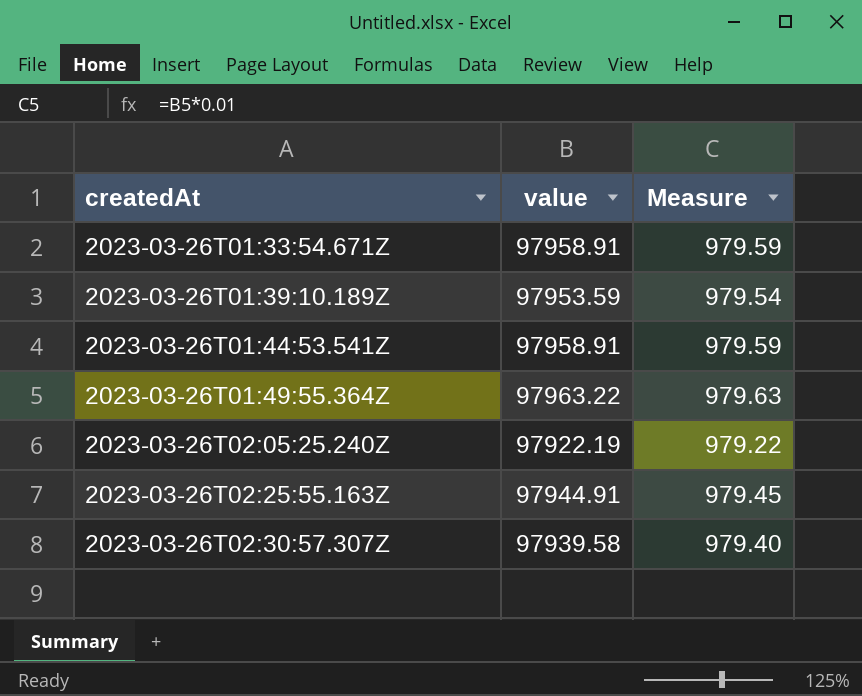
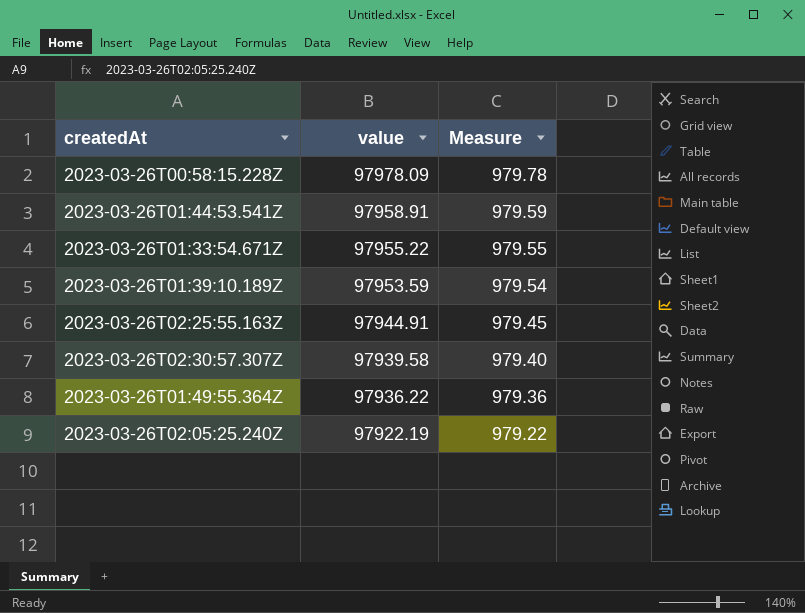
row order: createdAt ascending -> value descending
row 2023-03-26T00:58:15.228Z: none -> 97978.09 | 979.78
2023-03-26T01:33:54.671Z | value: 97958.91 -> 97955.22
2023-03-26T01:33:54.671Z | Measure: 979.59 -> 979.55
2023-03-26T01:49:55.364Z | value: 97963.22 -> 97936.22
2023-03-26T01:49:55.364Z | Measure: 979.63 -> 979.36

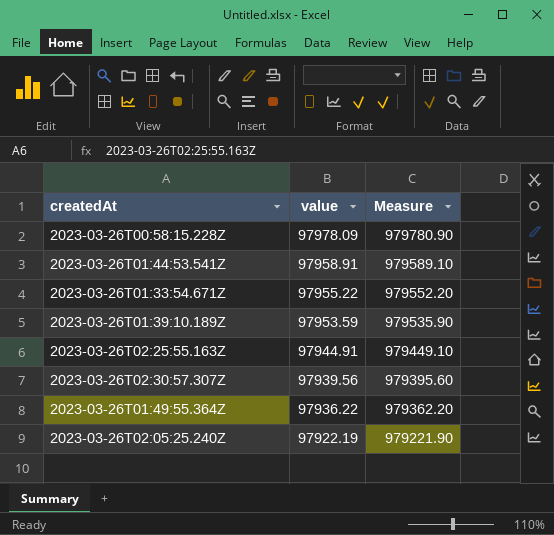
column Measure | formula: [value] * 0.01 -> [value] * 10
2023-03-26T02:30:57.307Z | value: 97939.58 -> 97939.56

